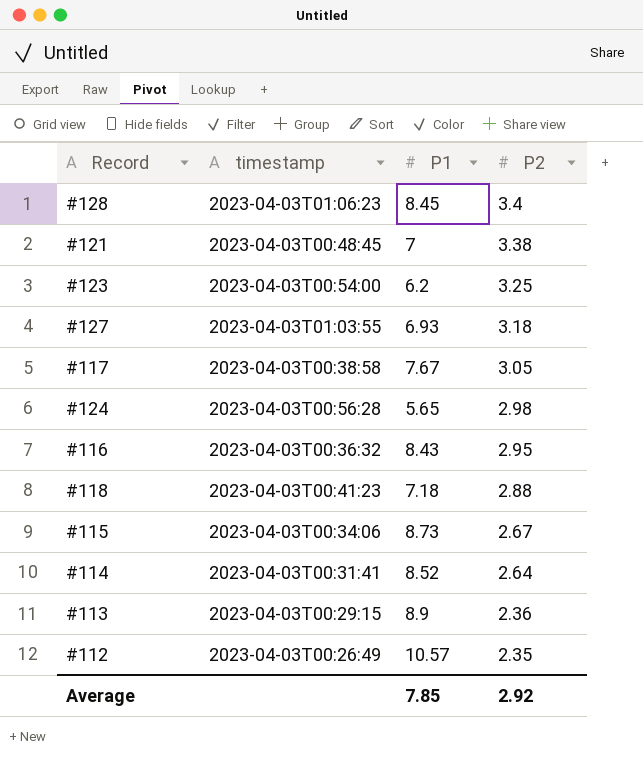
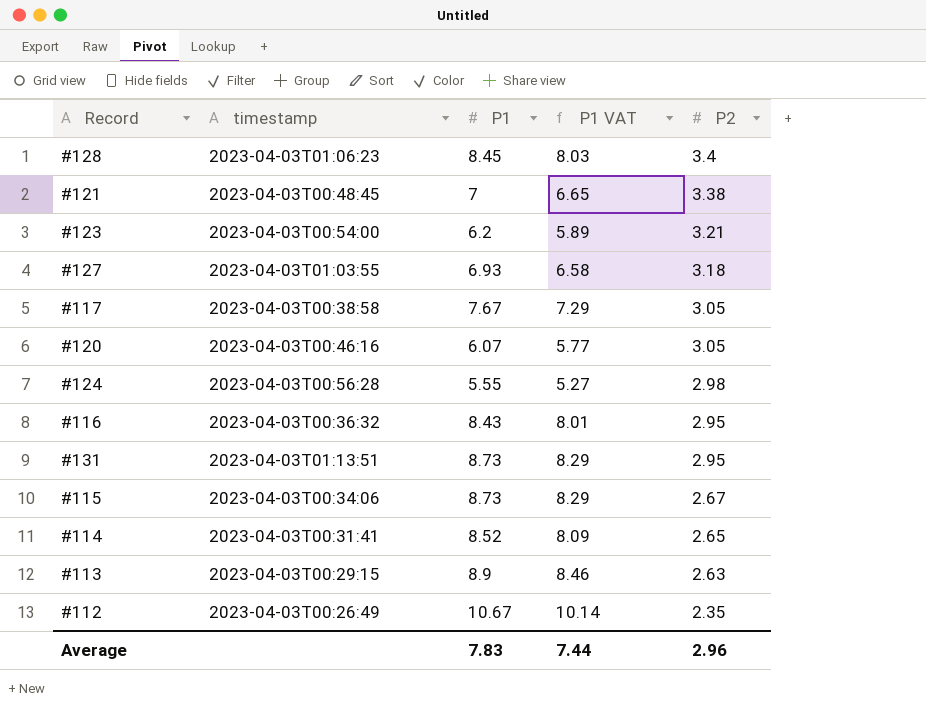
column P1 VAT | formula: none -> [P1] * 0.95
row #118: 2023-04-03T00:41:23 | 7.18 | 2.88 -> none
#123 | P2: 3.25 -> 3.21
row #120: none -> 2023-04-03T00:46:16 | 6.07 | 5.77 | 3.05
#124 | P1: 5.65 -> 5.55
row #131: none -> 2023-04-03T01:13:51 | 8.73 | 8.29 | 2.95
#114 | P2: 2.64 -> 2.65
#113 | P2: 2.36 -> 2.63
#112 | P1: 10.57 -> 10.67
Average | P1: 7.85 -> 7.83
Average | P2: 2.92 -> 2.96

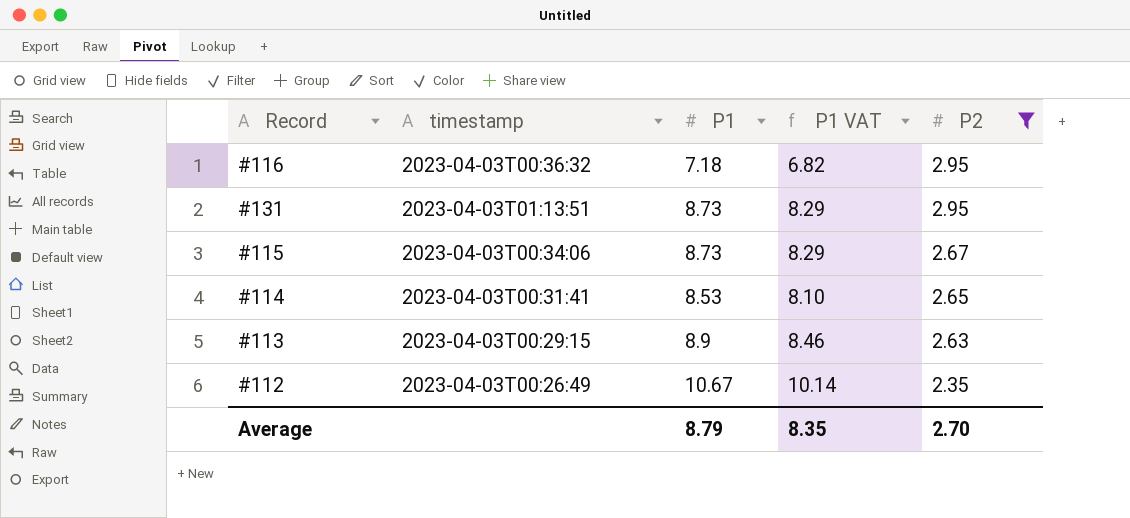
filter: none -> P2 <= 2.95
#116 | P1: 8.43 -> 7.18
#116 | P1 VAT: 8.01 -> 6.82
#114 | P1: 8.52 -> 8.53
#114 | P1 VAT: 8.09 -> 8.10
Average | P1: 7.83 -> 8.79
Average | P1 VAT: 7.44 -> 8.35
Average | P2: 2.96 -> 2.70

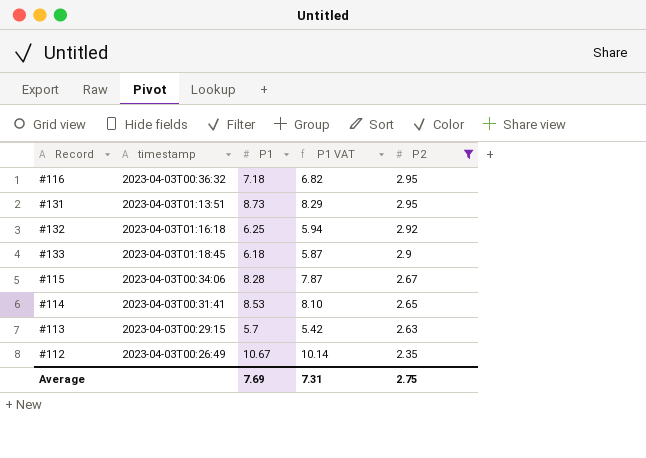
row #132: none -> 2023-04-03T01:16:18 | 6.25 | 5.94 | 2.92
row #133: none -> 2023-04-03T01:18:45 | 6.18 | 5.87 | 2.9
#115 | P1: 8.73 -> 8.28
#115 | P1 VAT: 8.29 -> 7.87
#113 | P1: 8.9 -> 5.7
#113 | P1 VAT: 8.46 -> 5.42
Average | P1: 8.79 -> 7.69
Average | P1 VAT: 8.35 -> 7.31
Average | P2: 2.70 -> 2.75

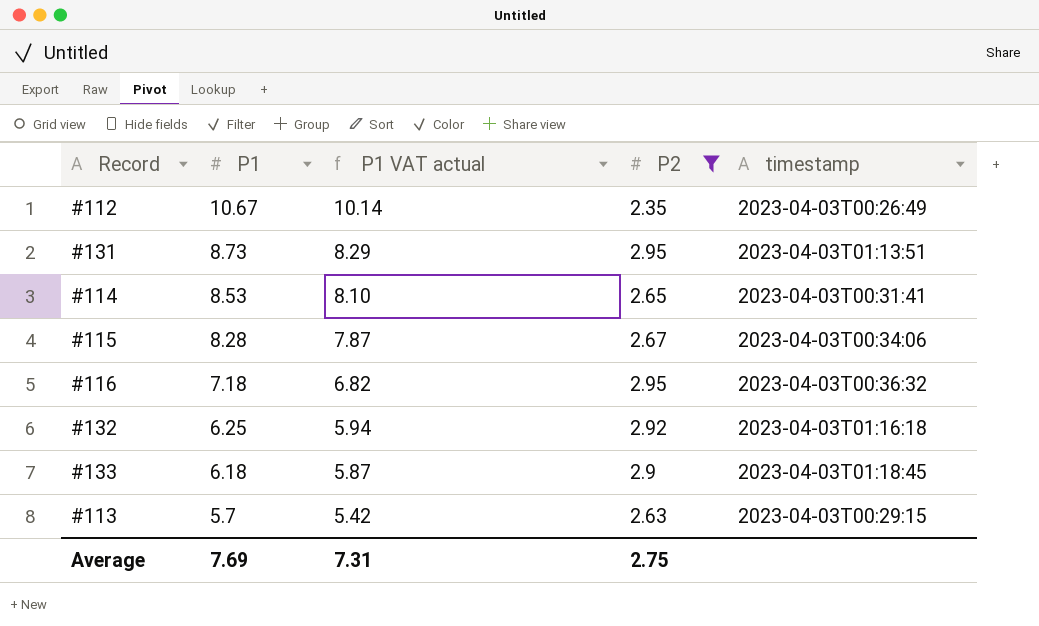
row order: P2 descending -> P1 descending
column name: P1 VAT -> P1 VAT actual
column timestamp | position: 2 -> 5

